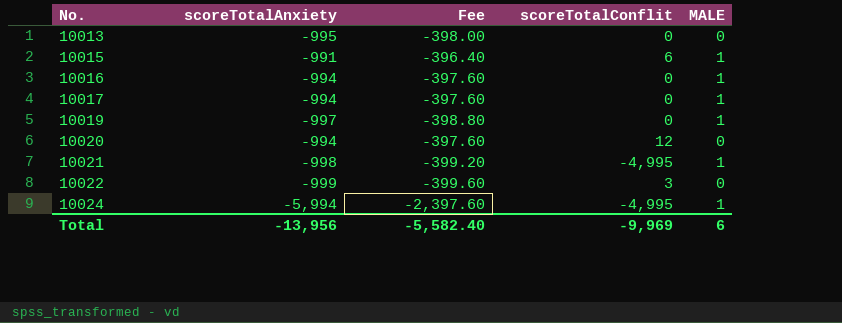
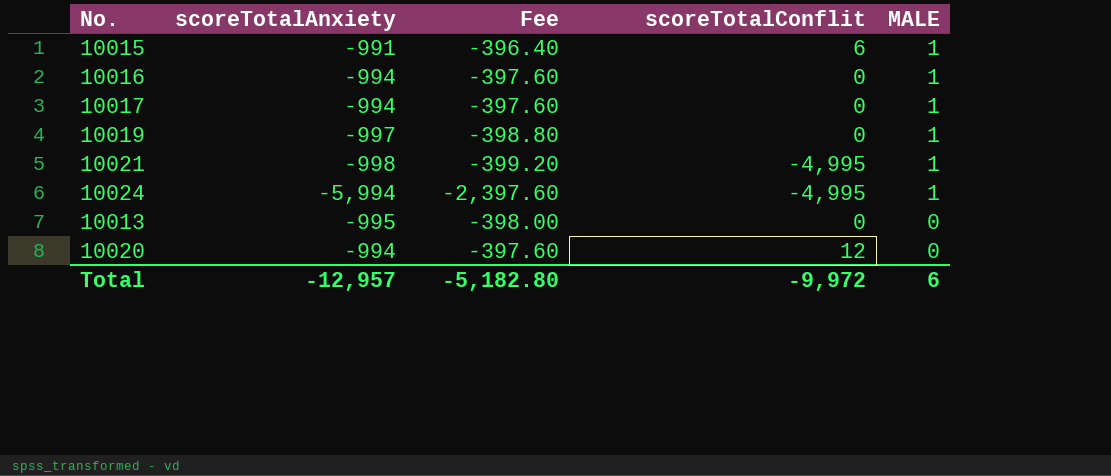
row order: No. ascending -> MALE descending
row 10022: -999 | -399.60 | 3 | 0 -> none
Total | scoreTotalAnxiety: -13,956 -> -12,957
Total | Fee: -5,582.40 -> -5,182.80
Total | scoreTotalConflit: -9,969 -> -9,972

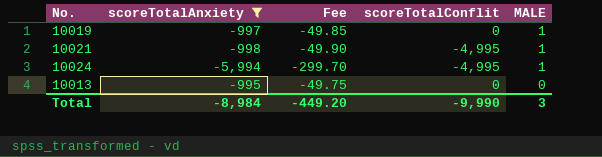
filter: none -> scoreTotalAnxiety <= -995
column Fee | formula: [scoreTotalAnxiety] * 0.4 -> [scoreTotalAnxiety] * 0.05
Total | scoreTotalAnxiety: -12,957 -> -8,984
Total | Fee: -5,182.80 -> -449.20
Total | scoreTotalConflit: -9,972 -> -9,990
Total | MALE: 6 -> 3

